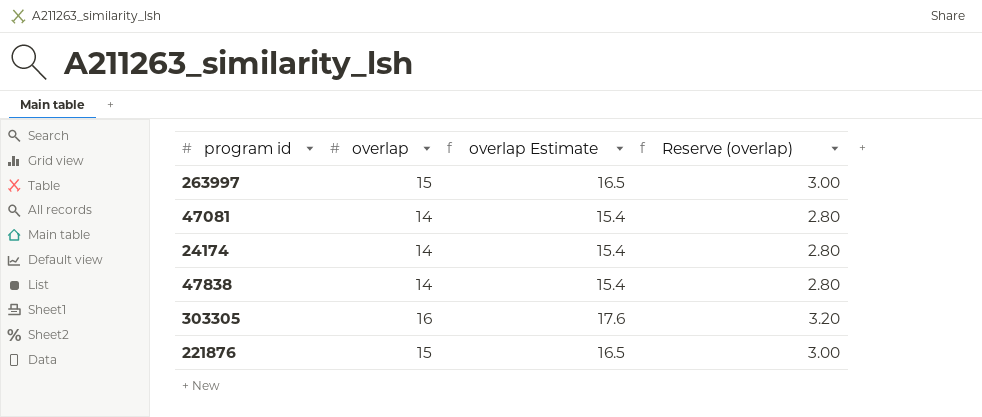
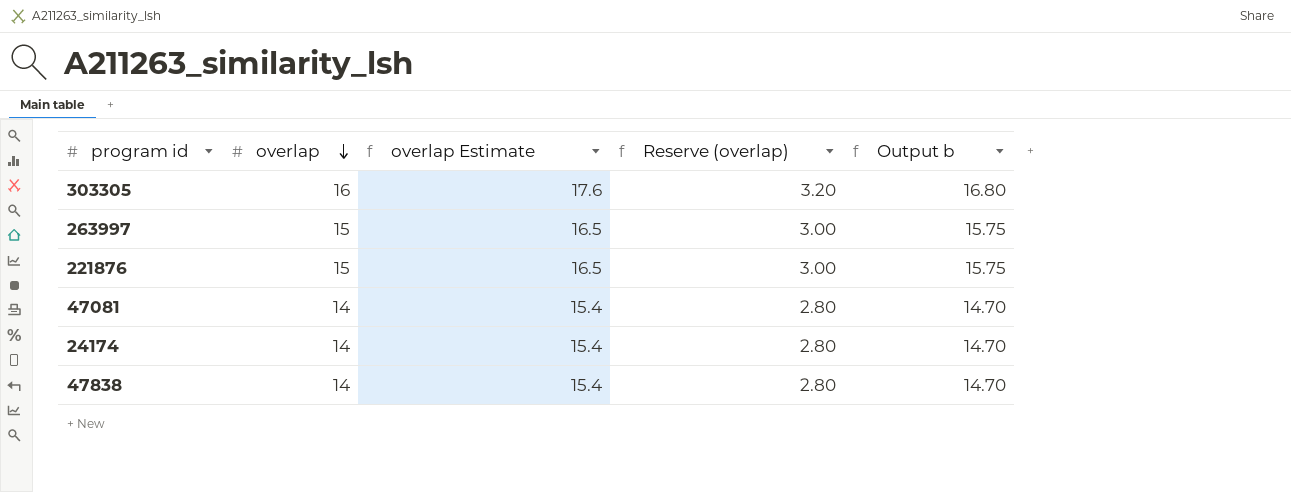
row order: none -> overlap descending
column Output b | formula: none -> [overlap] * 1.05

